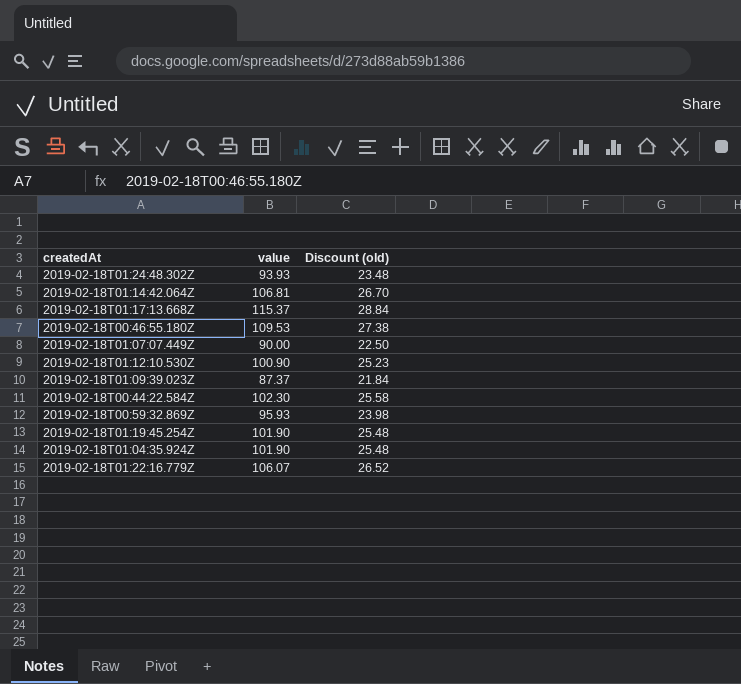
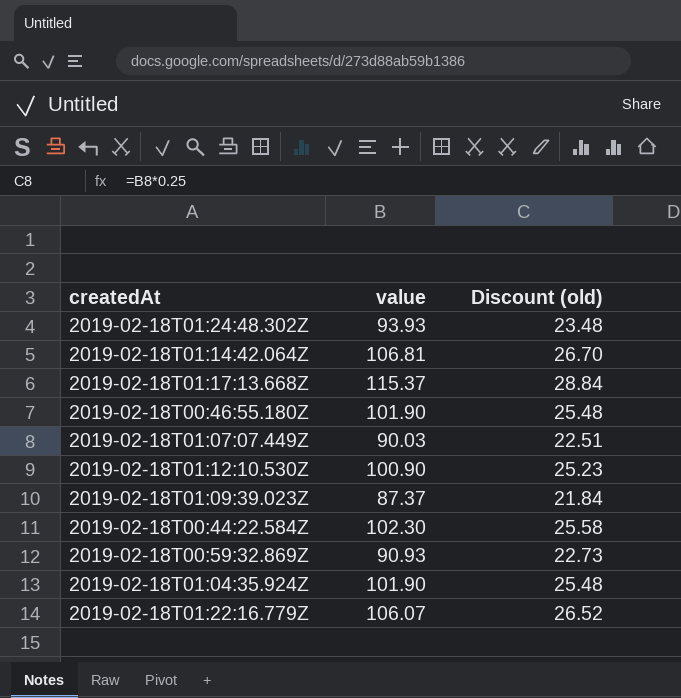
row 2019-02-18T01:19:45.254Z: 101.90 | 25.48 -> none
2019-02-18T00:46:55.180Z | value: 109.53 -> 101.90
2019-02-18T00:46:55.180Z | Discount (old): 27.38 -> 25.48
2019-02-18T01:07:07.449Z | value: 90.00 -> 90.03
2019-02-18T01:07:07.449Z | Discount (old): 22.50 -> 22.51
2019-02-18T00:59:32.869Z | value: 95.93 -> 90.93
2019-02-18T00:59:32.869Z | Discount (old): 23.98 -> 22.73

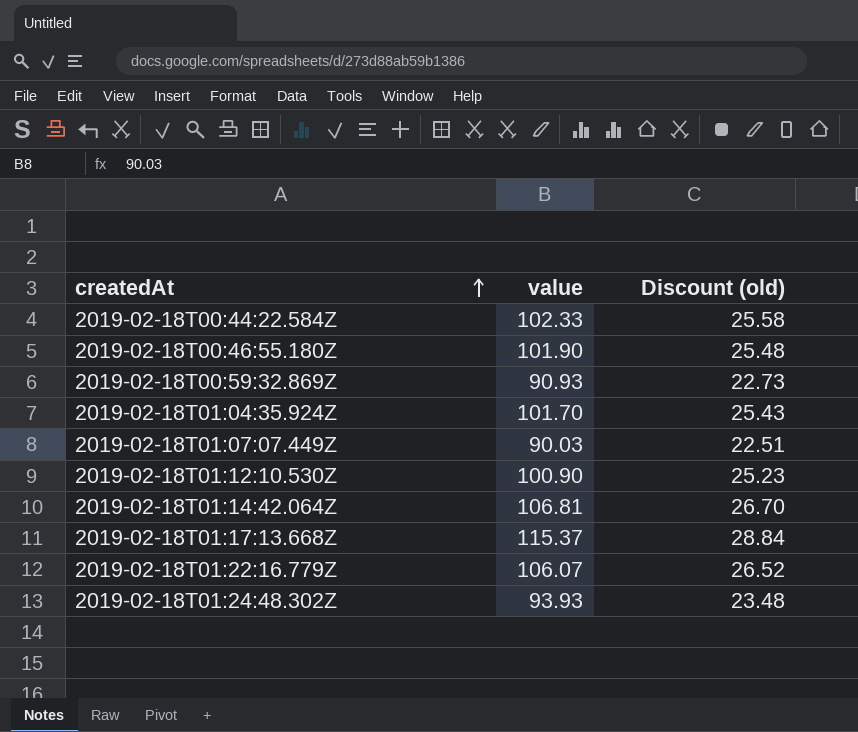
row order: none -> createdAt ascending
row 2019-02-18T01:09:39.023Z: 87.37 | 21.84 -> none
2019-02-18T00:44:22.584Z | value: 102.30 -> 102.33
2019-02-18T01:04:35.924Z | value: 101.90 -> 101.70
2019-02-18T01:04:35.924Z | Discount (old): 25.48 -> 25.43

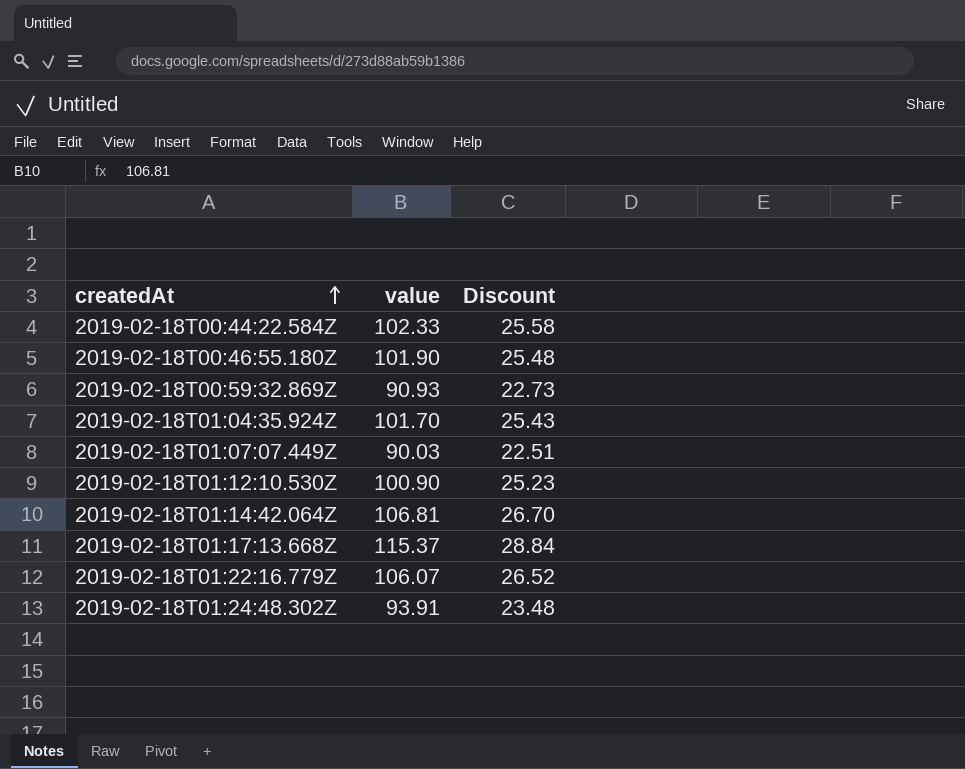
column name: Discount (old) -> Discount
2019-02-18T01:24:48.302Z | value: 93.93 -> 93.91

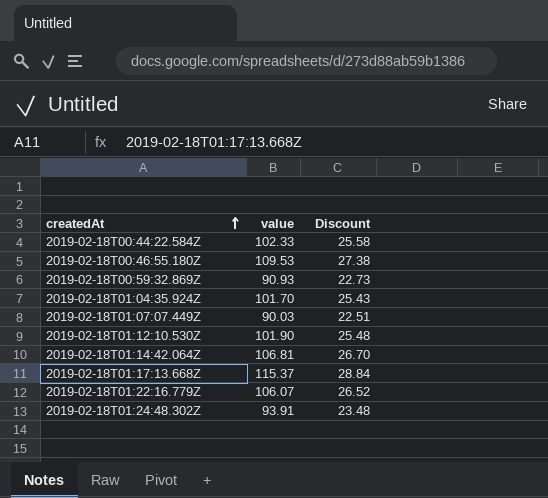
2019-02-18T00:46:55.180Z | value: 101.90 -> 109.53
2019-02-18T00:46:55.180Z | Discount: 25.48 -> 27.38
2019-02-18T01:12:10.530Z | value: 100.90 -> 101.90
2019-02-18T01:12:10.530Z | Discount: 25.23 -> 25.48

